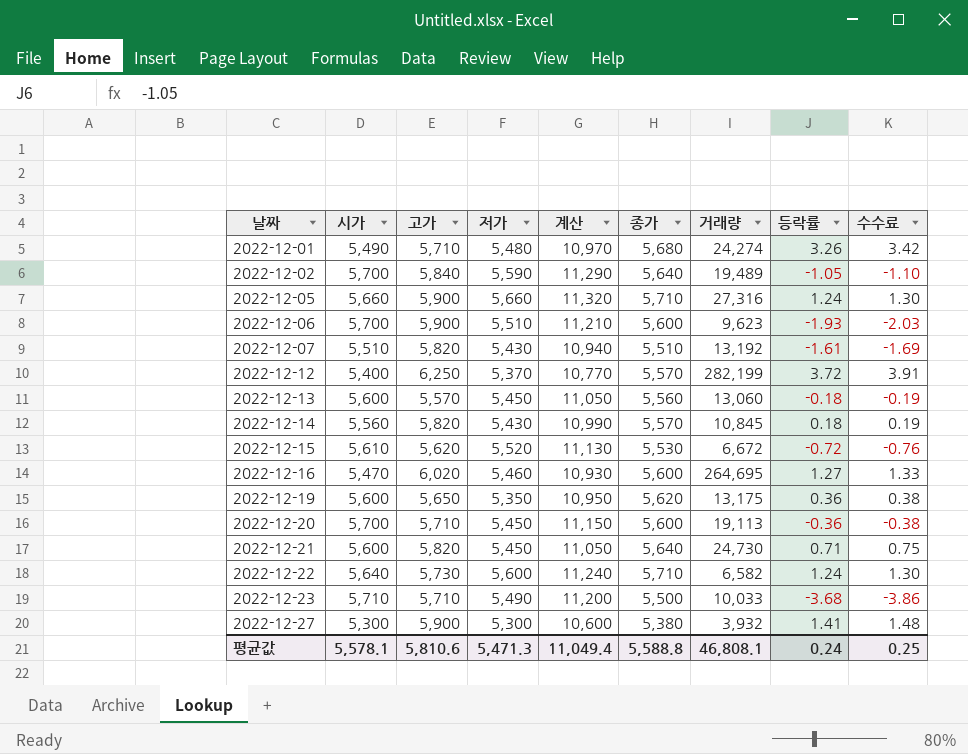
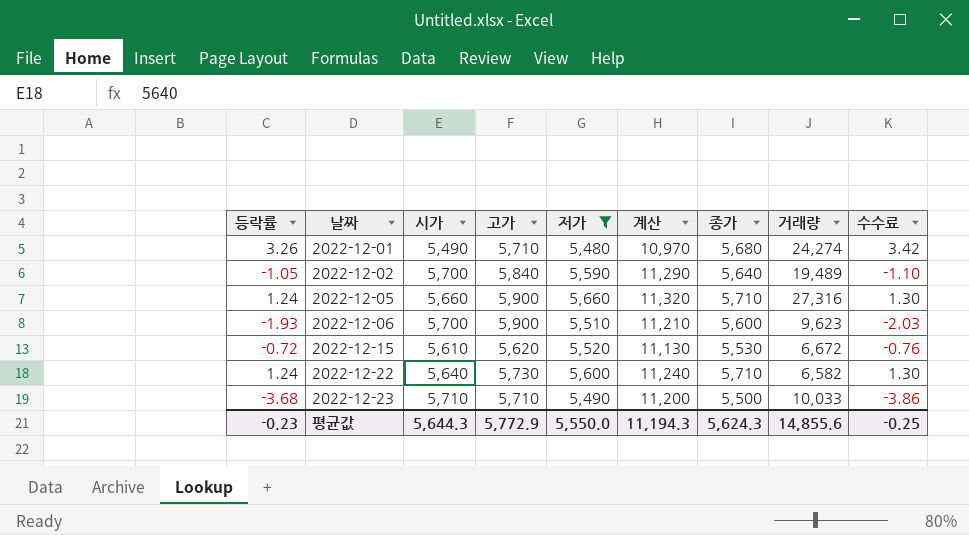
filter: none -> 저가 >= 5,480
column 등락률 | position: 8 -> 1
평균값 | 등락률: 0.24 -> -0.23
평균값 | 시가: 5,578.1 -> 5,644.3
평균값 | 고가: 5,810.6 -> 5,772.9
평균값 | 저가: 5,471.3 -> 5,550.0
평균값 | 계산: 11,049.4 -> 11,194.3
평균값 | 종가: 5,588.8 -> 5,624.3
평균값 | 거래량: 46,808.1 -> 14,855.6
평균값 | 수수료: 0.25 -> -0.25

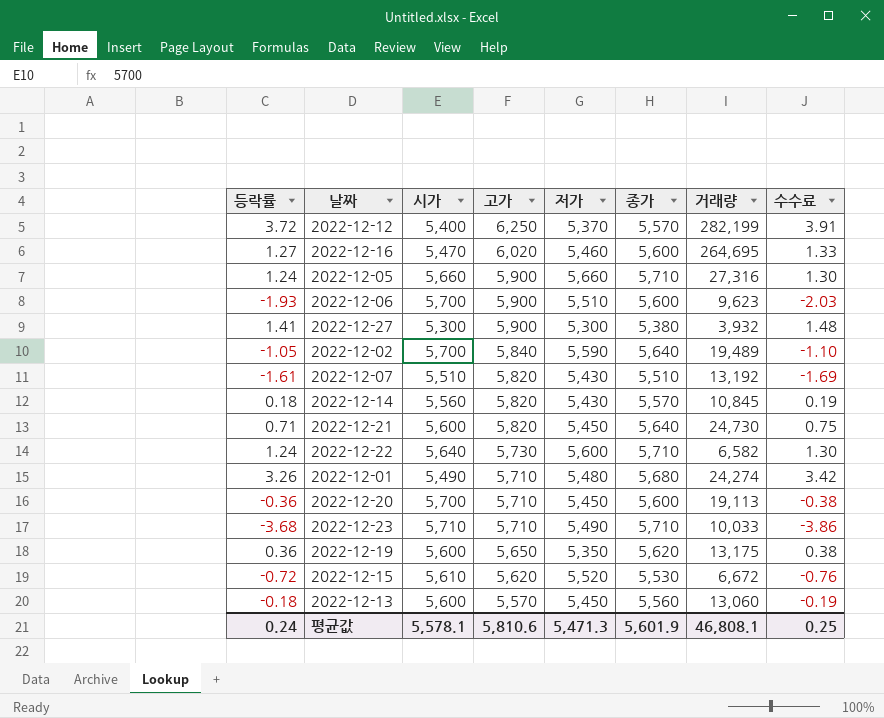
filter: 저가 >= 5,480 -> none
row order: 날짜 ascending -> 고가 descending
column 계산 | formula: [시가] + [저가] -> none
2022-12-23 | 종가: 5,500 -> 5,710
평균값 | 등락률: -0.23 -> 0.24
평균값 | 시가: 5,644.3 -> 5,578.1
평균값 | 고가: 5,772.9 -> 5,810.6
평균값 | 저가: 5,550.0 -> 5,471.3
평균값 | 종가: 5,624.3 -> 5,601.9
평균값 | 거래량: 14,855.6 -> 46,808.1
평균값 | 수수료: -0.25 -> 0.25

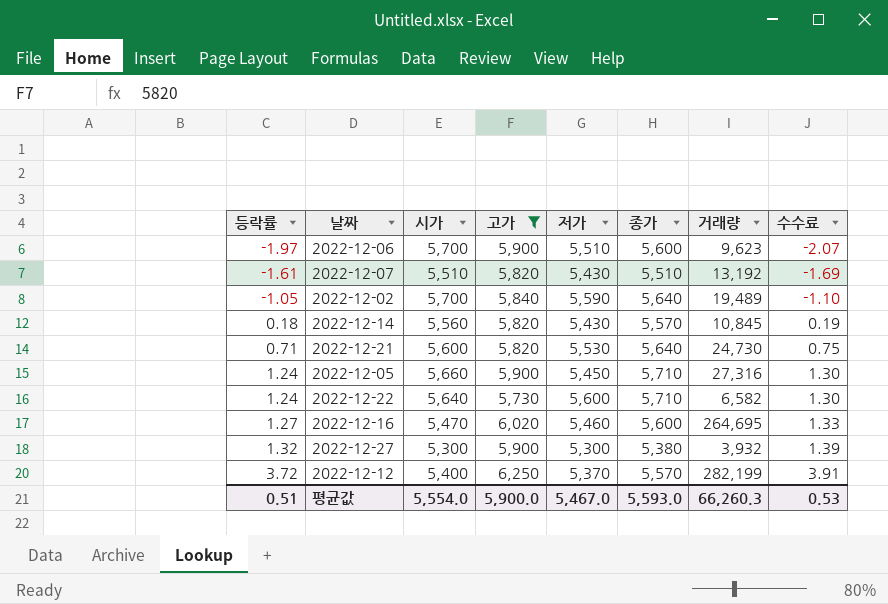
filter: none -> 고가 >= 5,730
row order: 고가 descending -> 등락률 ascending
2022-12-06 | 등락률: -1.93 -> -1.97
2022-12-06 | 수수료: -2.03 -> -2.07
2022-12-21 | 저가: 5,450 -> 5,530
2022-12-05 | 저가: 5,660 -> 5,450
2022-12-27 | 등락률: 1.41 -> 1.32
2022-12-27 | 수수료: 1.48 -> 1.39
평균값 | 등락률: 0.24 -> 0.51
평균값 | 시가: 5,578.1 -> 5,554.0
평균값 | 고가: 5,810.6 -> 5,900.0
평균값 | 저가: 5,471.3 -> 5,467.0
평균값 | 종가: 5,601.9 -> 5,593.0
평균값 | 거래량: 46,808.1 -> 66,260.3
평균값 | 수수료: 0.25 -> 0.53

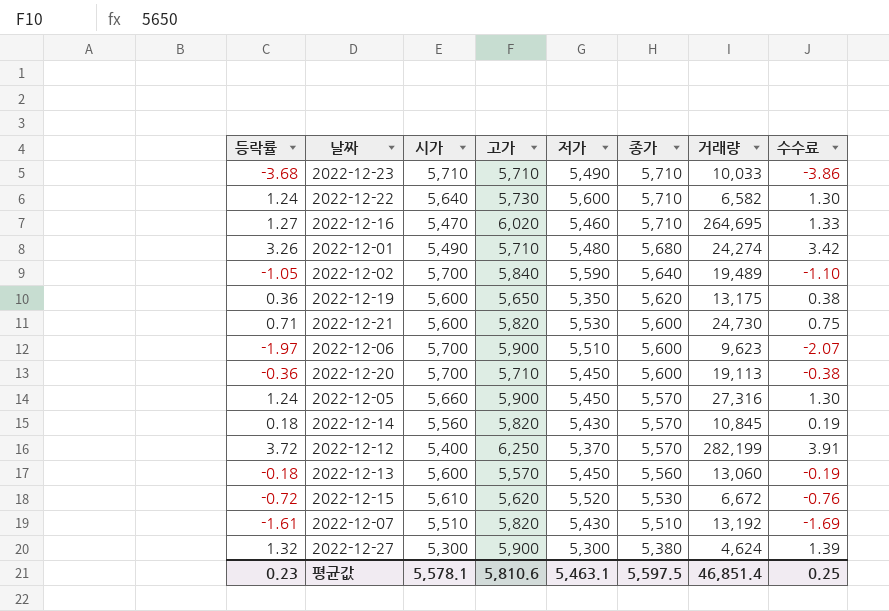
filter: 고가 >= 5,730 -> none
row order: 등락률 ascending -> 종가 descending
2022-12-16 | 종가: 5,600 -> 5,710
2022-12-21 | 종가: 5,640 -> 5,600
2022-12-05 | 종가: 5,710 -> 5,570
2022-12-27 | 거래량: 3,932 -> 4,624
평균값 | 등락률: 0.51 -> 0.23
평균값 | 시가: 5,554.0 -> 5,578.1
평균값 | 고가: 5,900.0 -> 5,810.6
평균값 | 저가: 5,467.0 -> 5,463.1
평균값 | 종가: 5,593.0 -> 5,597.5
평균값 | 거래량: 66,260.3 -> 46,851.4
평균값 | 수수료: 0.53 -> 0.25

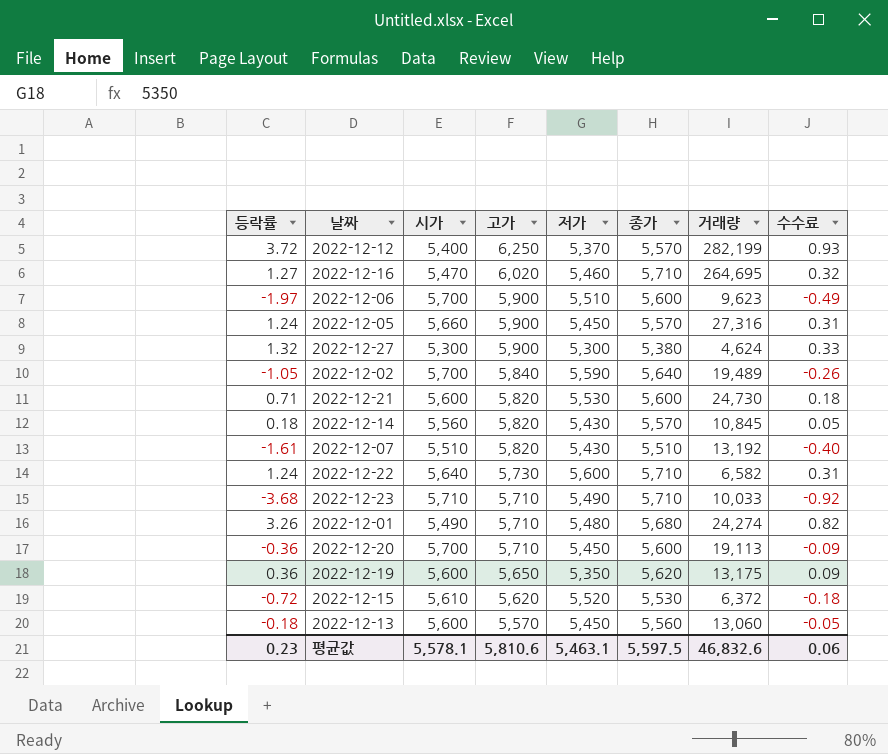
row order: 종가 descending -> 고가 descending
column 수수료 | formula: [등락률] * 1.05 -> [등락률] * 0.25
2022-12-15 | 거래량: 6,672 -> 6,372
평균값 | 거래량: 46,851.4 -> 46,832.6
평균값 | 수수료: 0.25 -> 0.06

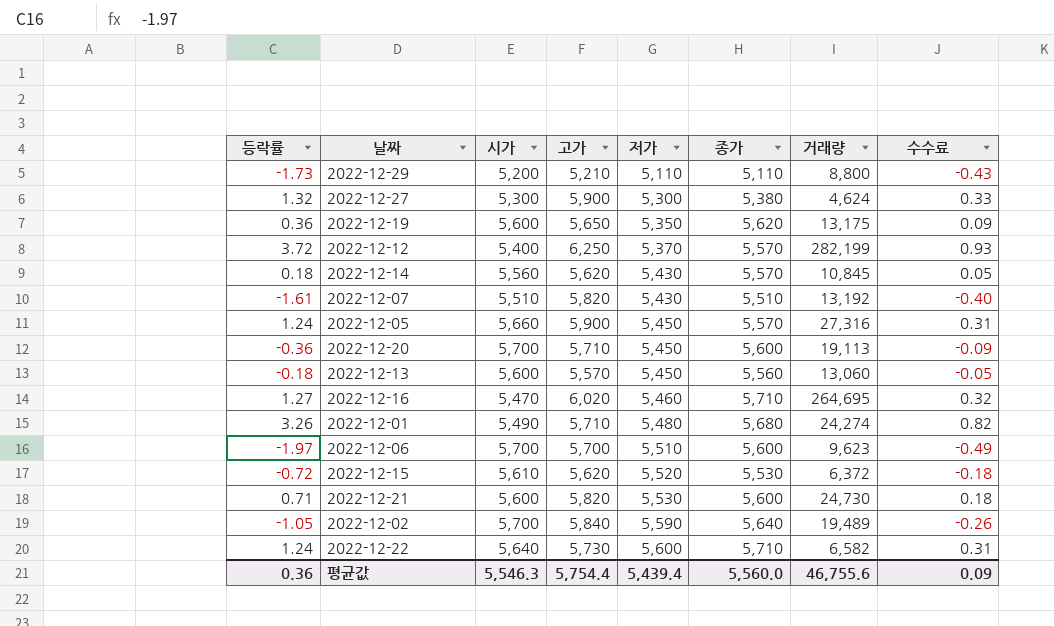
row order: 고가 descending -> 저가 ascending
row 2022-12-23: -3.68 | 5,710 | 5,710 | 5,490 | 5,710 | 10,033 | -0.92 -> none
row 2022-12-29: none -> -1.73 | 5,200 | 5,210 | 5,110 | 5,110 | 8,800 | -0.43
2022-12-14 | 고가: 5,820 -> 5,620
2022-12-06 | 고가: 5,900 -> 5,700
평균값 | 등락률: 0.23 -> 0.36
평균값 | 시가: 5,578.1 -> 5,546.3
평균값 | 고가: 5,810.6 -> 5,754.4
평균값 | 저가: 5,463.1 -> 5,439.4
평균값 | 종가: 5,597.5 -> 5,560.0
평균값 | 거래량: 46,832.6 -> 46,755.6
평균값 | 수수료: 0.06 -> 0.09

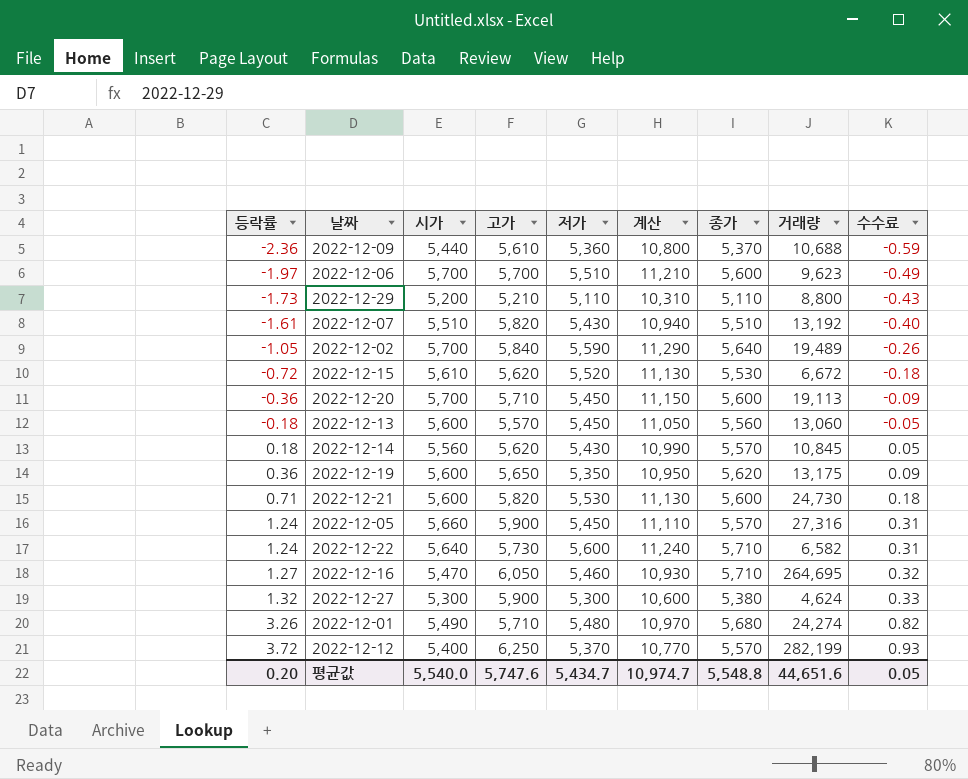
row order: 저가 ascending -> 등락률 ascending
column 계산 | formula: none -> [시가] + [저가]
row 2022-12-09: none -> -2.36 | 5,440 | 5,610 | 5,360 | 10,800 | 5,370 | 10,688 | -0.59
2022-12-15 | 거래량: 6,372 -> 6,672
2022-12-16 | 고가: 6,020 -> 6,050
평균값 | 등락률: 0.36 -> 0.20
평균값 | 시가: 5,546.3 -> 5,540.0
평균값 | 고가: 5,754.4 -> 5,747.6
평균값 | 저가: 5,439.4 -> 5,434.7
평균값 | 종가: 5,560.0 -> 5,548.8
평균값 | 거래량: 46,755.6 -> 44,651.6
평균값 | 수수료: 0.09 -> 0.05

